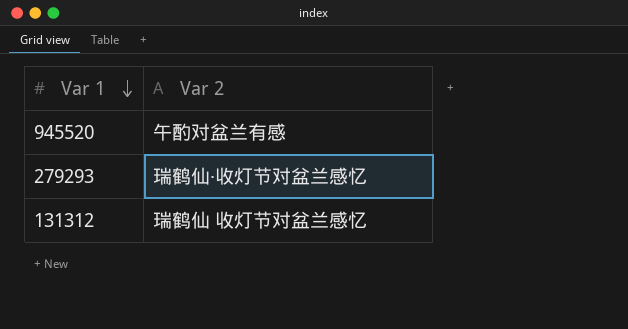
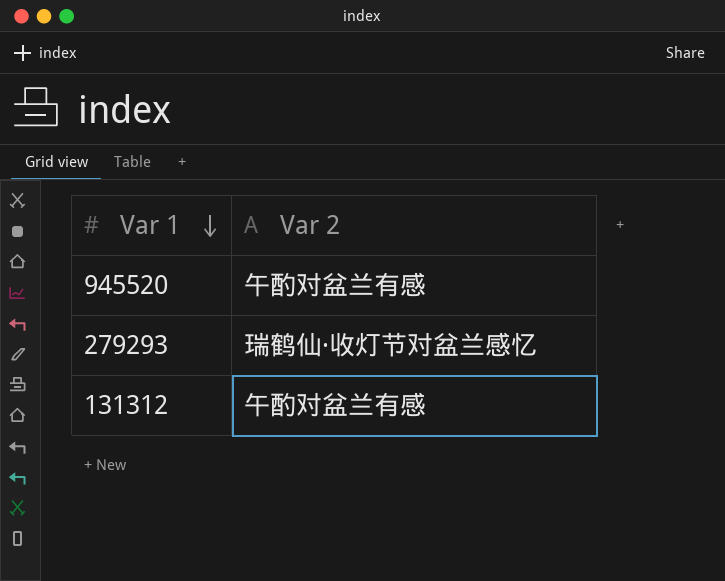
131312 | Var 2: 瑞鹤仙 收灯节对盆兰感忆 -> 午酌对盆兰有感

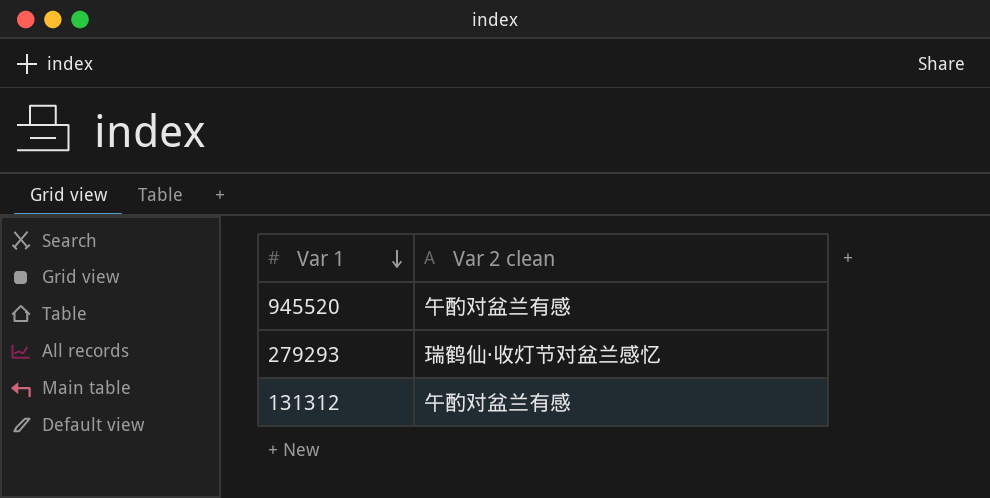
column name: Var 2 -> Var 2 clean

